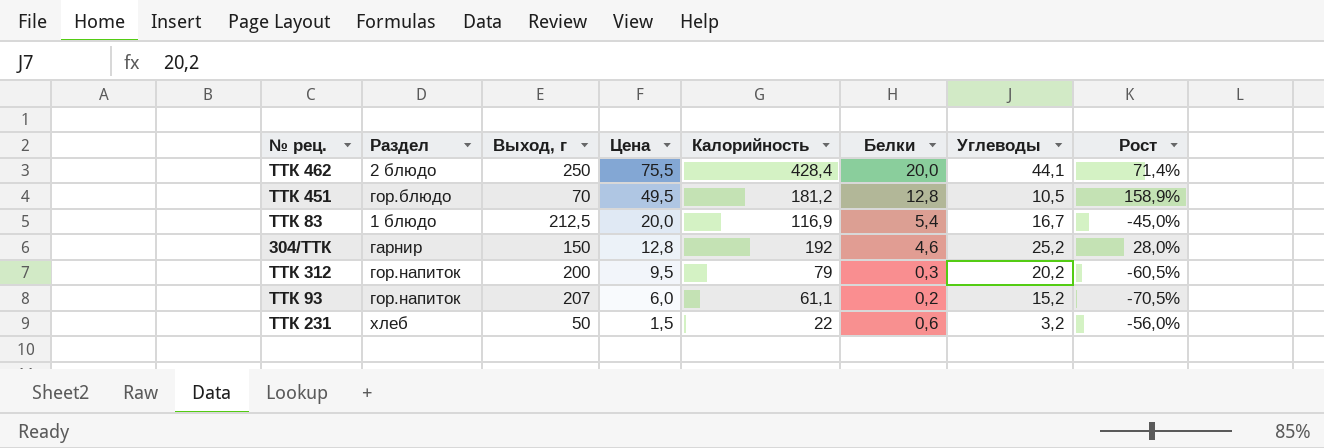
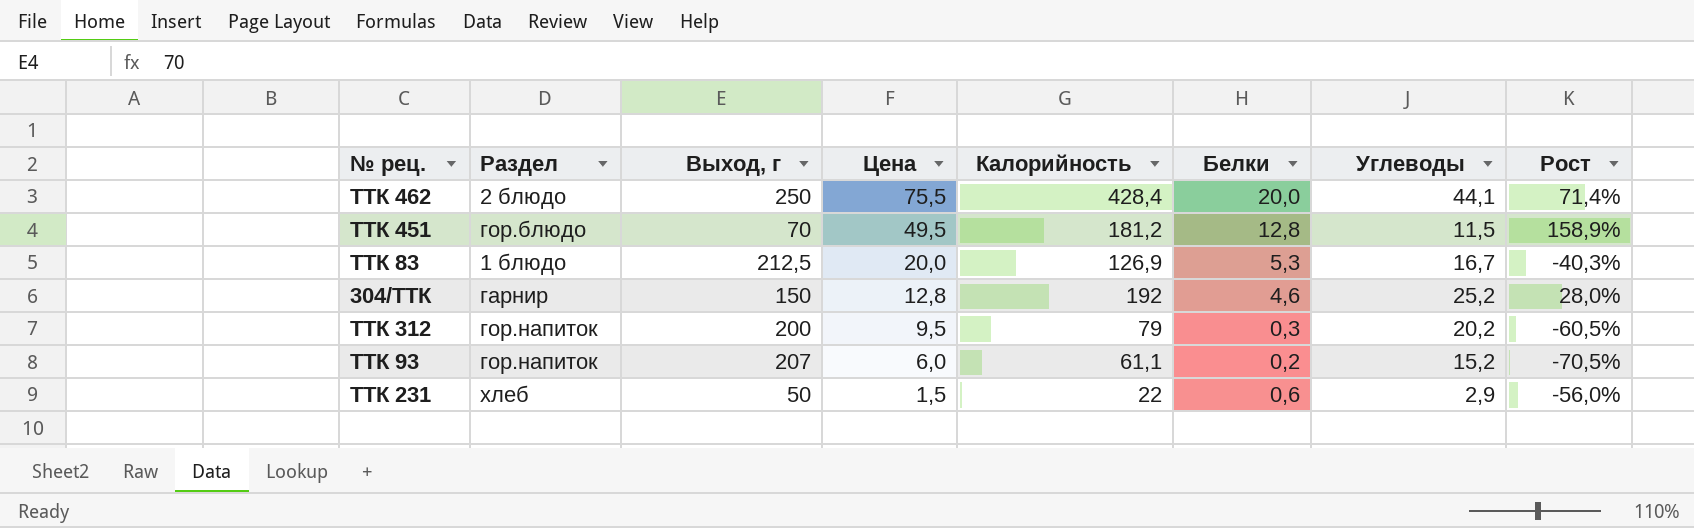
ТТК 451 | Углеводы: 10,5 -> 11,5
ТТК 83 | Калорийность: 116,9 -> 126,9
ТТК 83 | Белки: 5,4 -> 5,3
ТТК 83 | Рост: -45,0% -> -40,3%
ТТК 231 | Углеводы: 3,2 -> 2,9

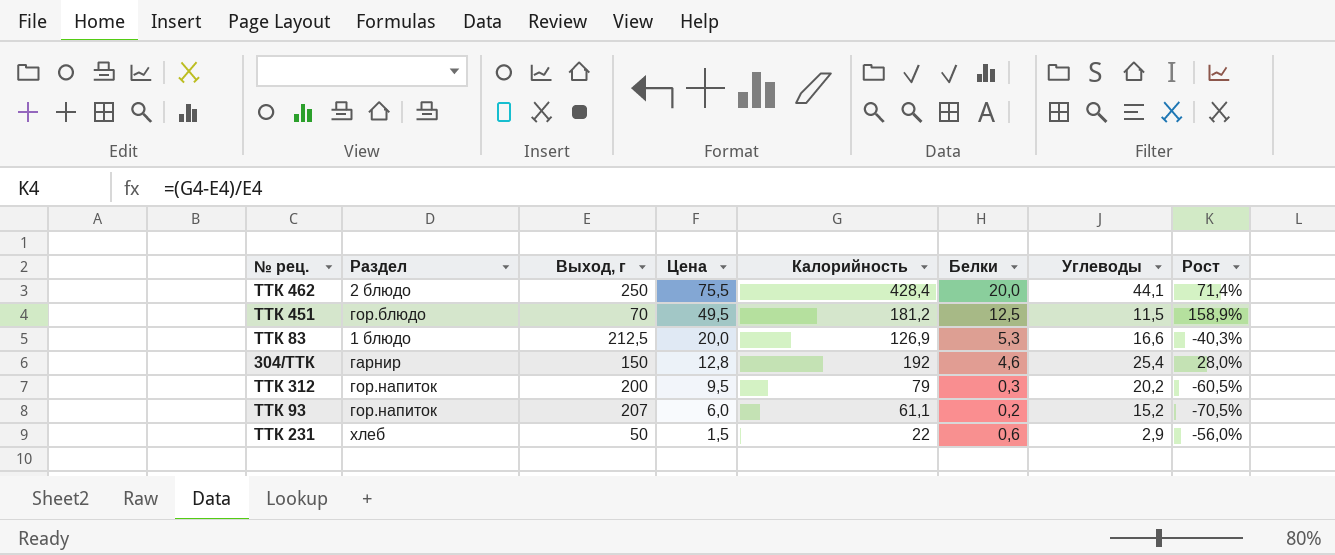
ТТК 451 | Белки: 12,8 -> 12,5
ТТК 83 | Углеводы: 16,7 -> 16,6
304/ТТК | Углеводы: 25,2 -> 25,4

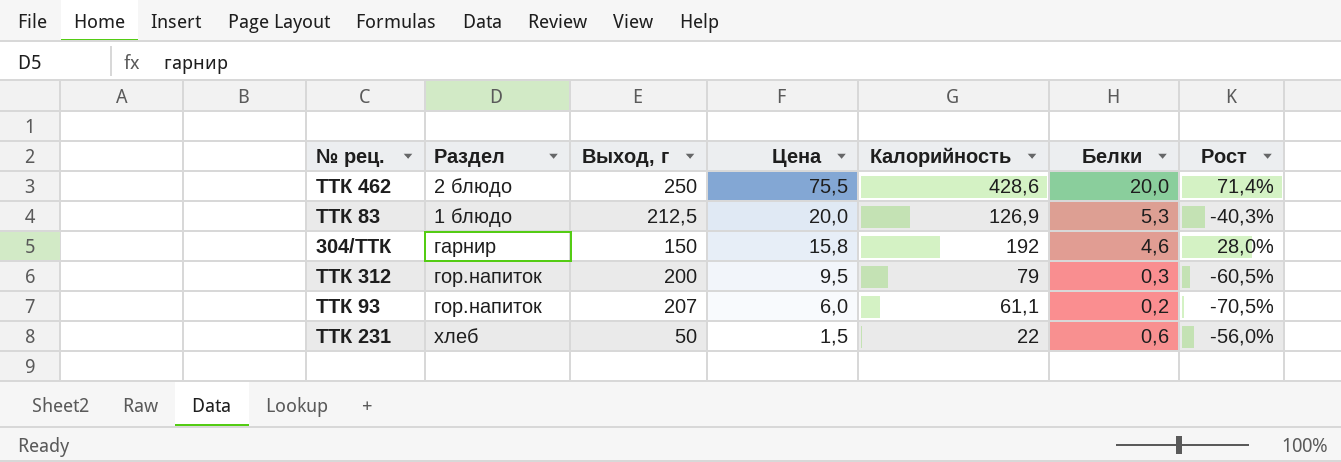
column Углеводы | position: 7 -> none
row ТТК 451: гор.блюдо | 70 | 49,5 | 181,2 | 12,5 | 11,5 | 158,9% -> none
ТТК 462 | Калорийность: 428,4 -> 428,6
304/ТТК | Цена: 12,8 -> 15,8

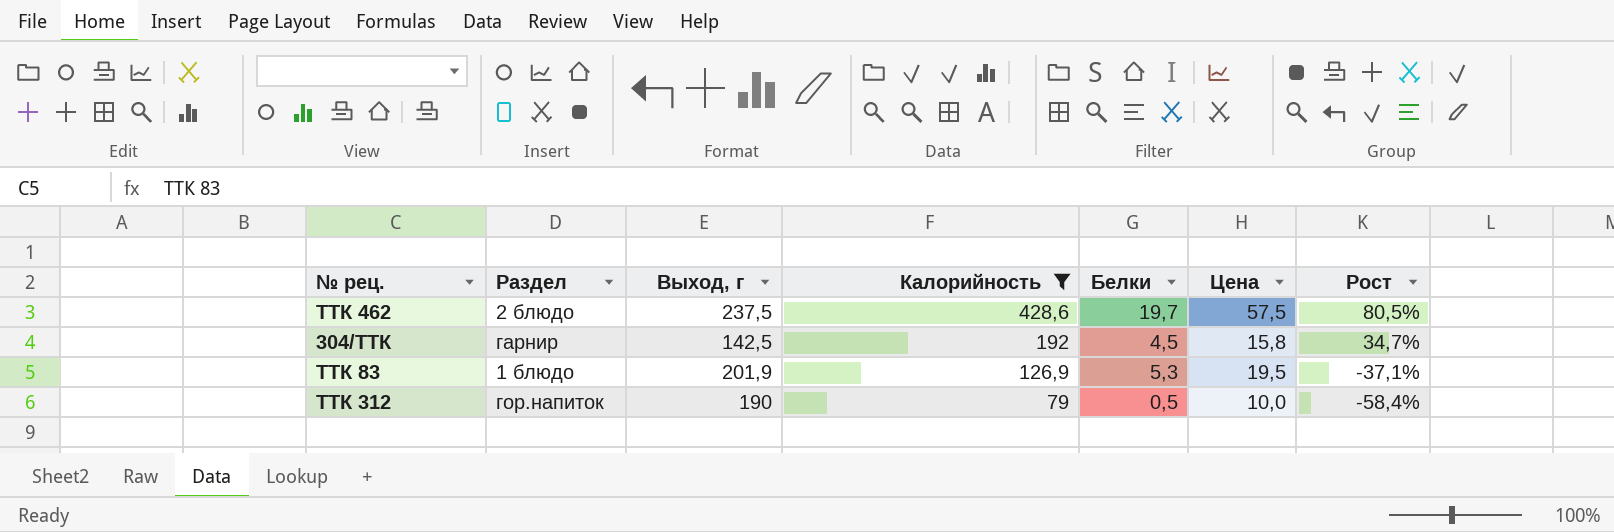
filter: none -> Калорийность >= 79
row order: Цена descending -> Калорийность descending
column Цена | position: 4 -> 6
ТТК 462 | Выход, г: 250 -> 237,5
ТТК 462 | Белки: 20,0 -> 19,7
ТТК 462 | Цена: 75,5 -> 57,5
ТТК 462 | Рост: 71,4% -> 80,5%
304/ТТК | Выход, г: 150 -> 142,5
304/ТТК | Белки: 4,6 -> 4,5
304/ТТК | Рост: 28,0% -> 34,7%
ТТК 83 | Выход, г: 212,5 -> 201,9
ТТК 83 | Цена: 20,0 -> 19,5
ТТК 83 | Рост: -40,3% -> -37,1%
ТТК 312 | Выход, г: 200 -> 190
ТТК 312 | Белки: 0,3 -> 0,5
ТТК 312 | Цена: 9,5 -> 10,0
ТТК 312 | Рост: -60,5% -> -58,4%

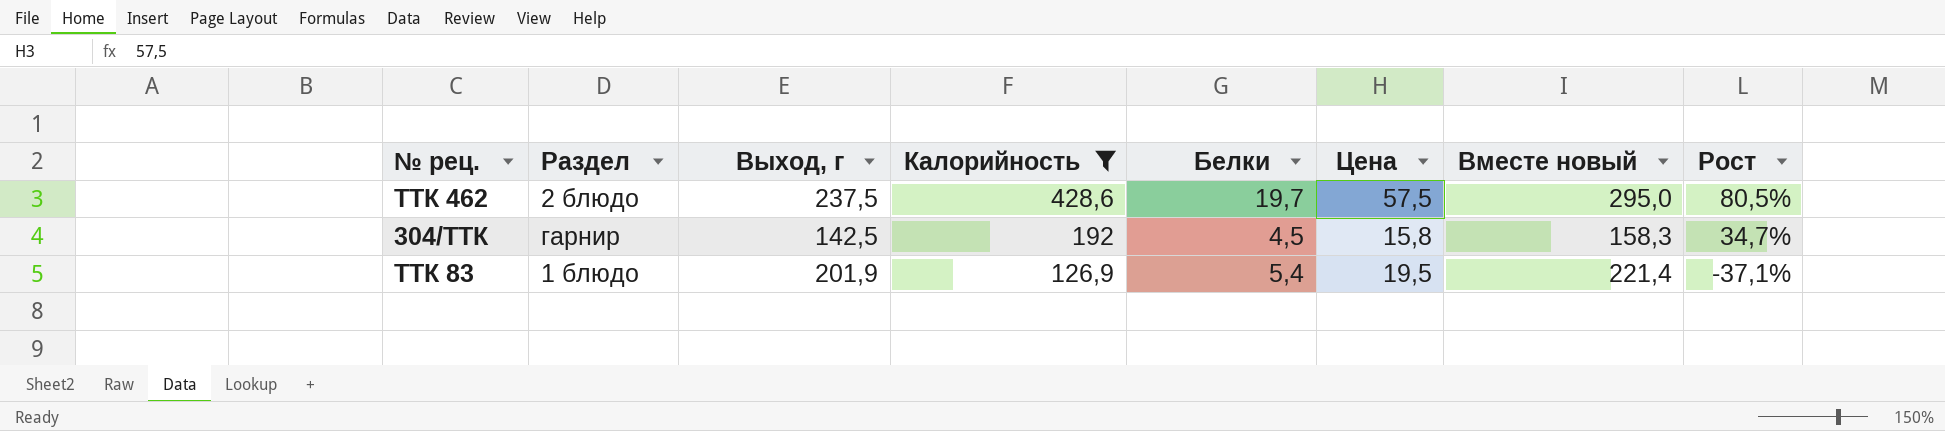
column Вместе новый | formula: none -> [Выход, г] + [Цена]
row ТТК 312: гор.напиток | 190 | 79 | 0,5 | 10,0 | -58,4% -> none
ТТК 83 | Белки: 5,3 -> 5,4

